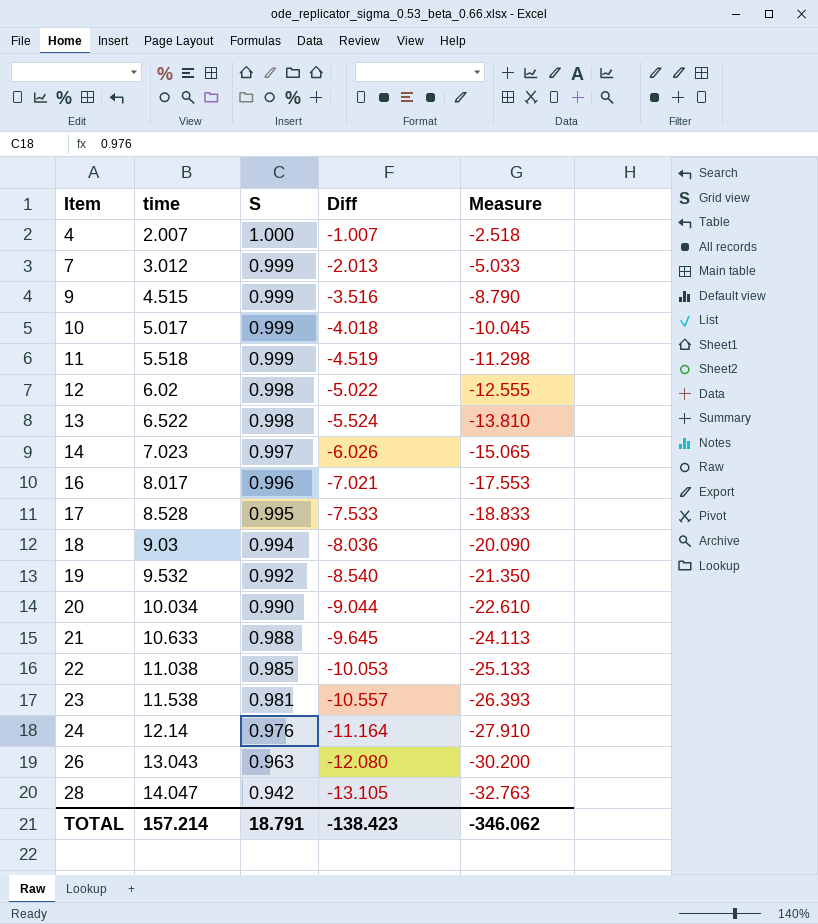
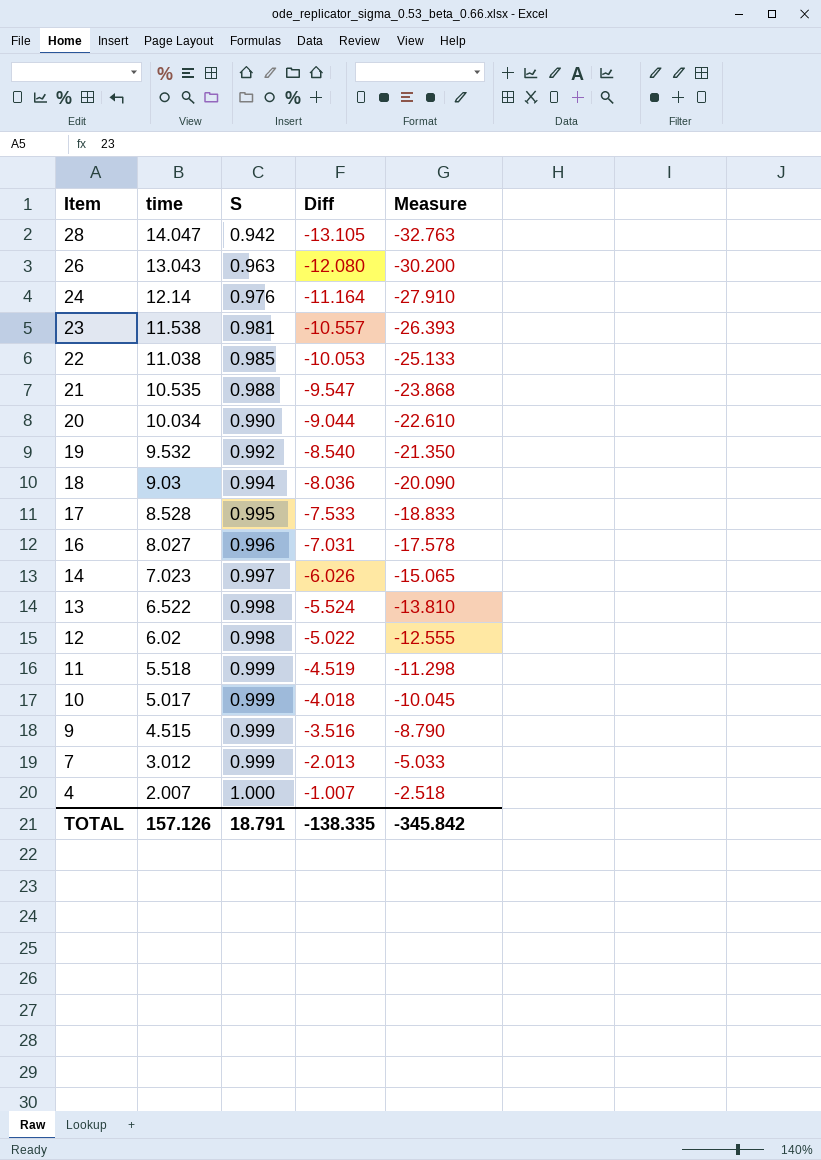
row order: Item ascending -> Item descending
21 | time: 10.633 -> 10.535
21 | Diff: -9.645 -> -9.547
21 | Measure: -24.113 -> -23.868
16 | time: 8.017 -> 8.027
16 | Diff: -7.021 -> -7.031
16 | Measure: -17.553 -> -17.578
TOTAL | time: 157.214 -> 157.126
TOTAL | Diff: -138.423 -> -138.335
TOTAL | Measure: -346.062 -> -345.842

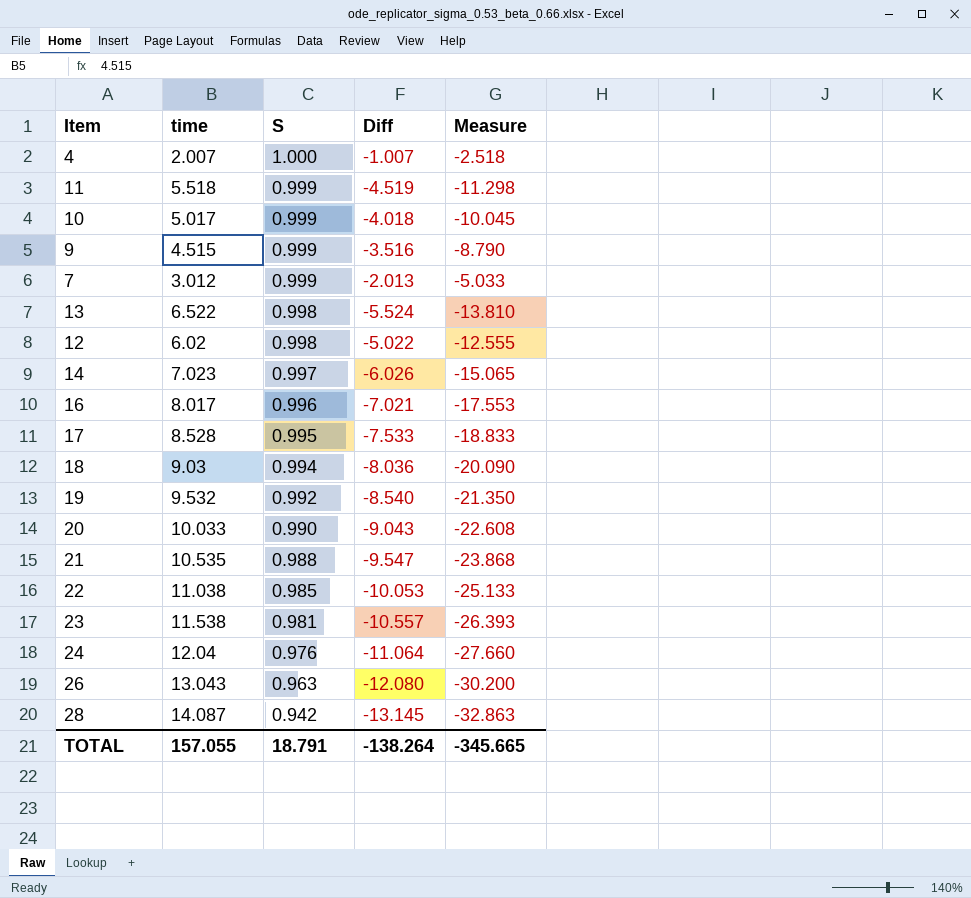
row order: Item descending -> S descending
16 | time: 8.027 -> 8.017
16 | Diff: -7.031 -> -7.021
16 | Measure: -17.578 -> -17.553
20 | time: 10.034 -> 10.033
20 | Diff: -9.044 -> -9.043
20 | Measure: -22.610 -> -22.608
24 | time: 12.14 -> 12.04
24 | Diff: -11.164 -> -11.064
24 | Measure: -27.910 -> -27.660
28 | time: 14.047 -> 14.087
28 | Diff: -13.105 -> -13.145
28 | Measure: -32.763 -> -32.863
TOTAL | time: 157.126 -> 157.055
TOTAL | Diff: -138.335 -> -138.264
TOTAL | Measure: -345.842 -> -345.665

